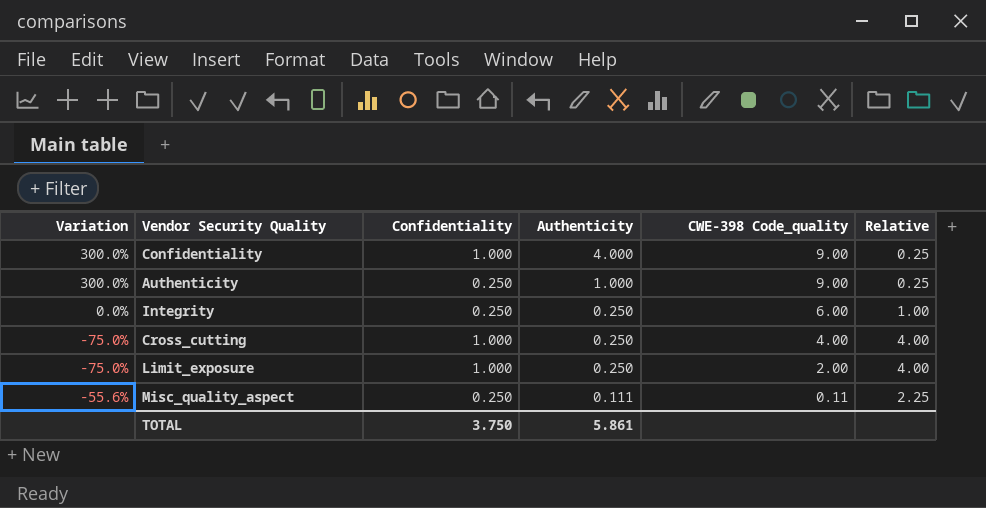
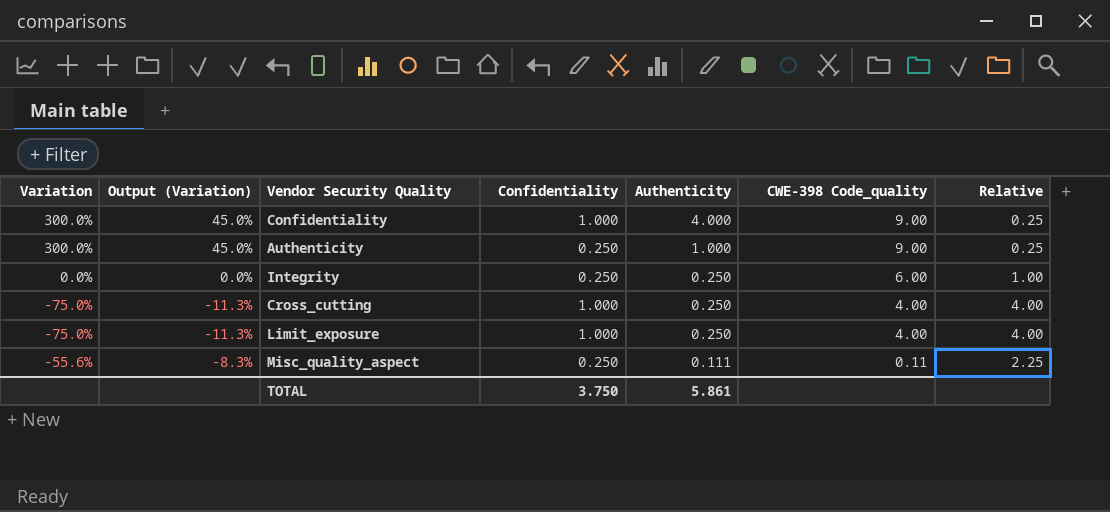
column Output (Variation) | formula: none -> [Variation] * 0.15
Limit_exposure | CWE-398 Code_quality: 2.00 -> 4.00

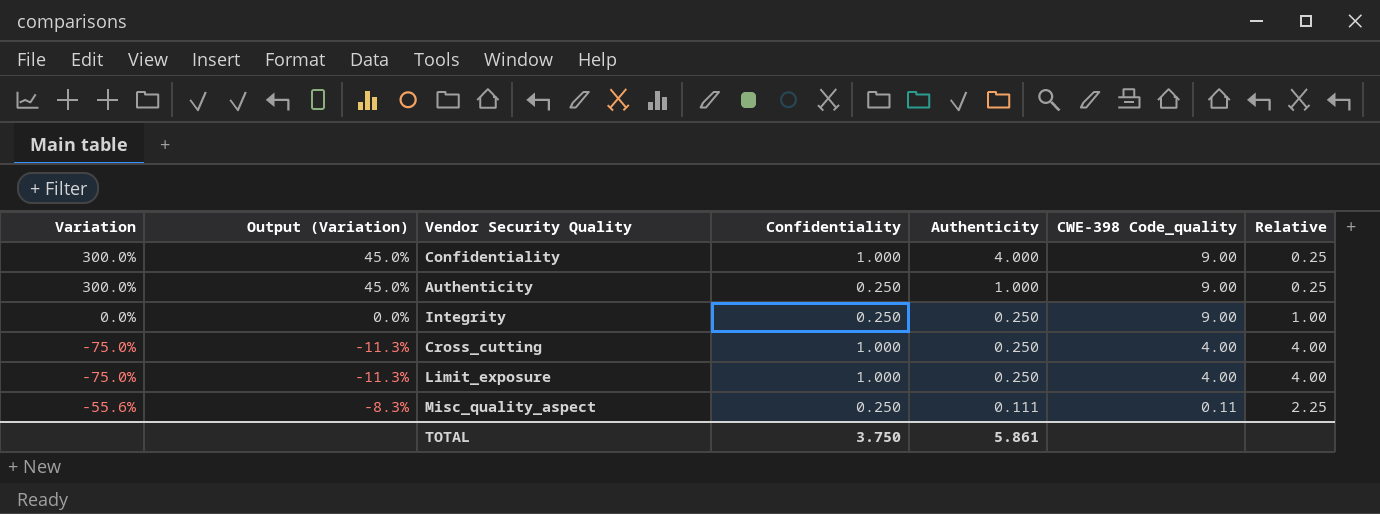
Integrity | CWE-398 Code_quality: 6.00 -> 9.00

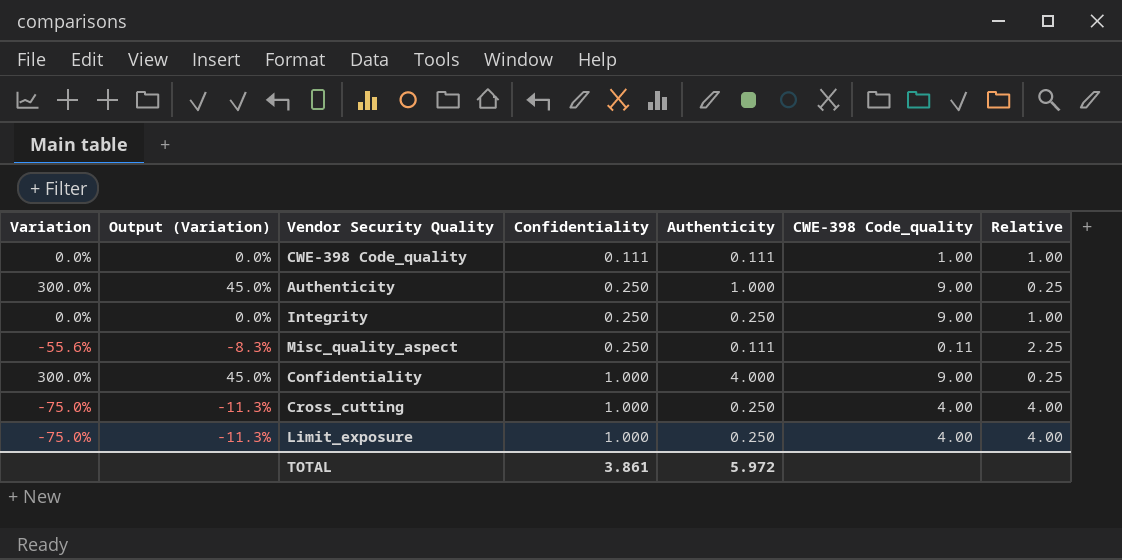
row order: Authenticity descending -> Confidentiality ascending
row CWE-398 Code_quality: none -> 0.0% | 0.0% | 0.111 | 0.111 | 1.00 | 1.00
TOTAL | Confidentiality: 3.750 -> 3.861
TOTAL | Authenticity: 5.861 -> 5.972

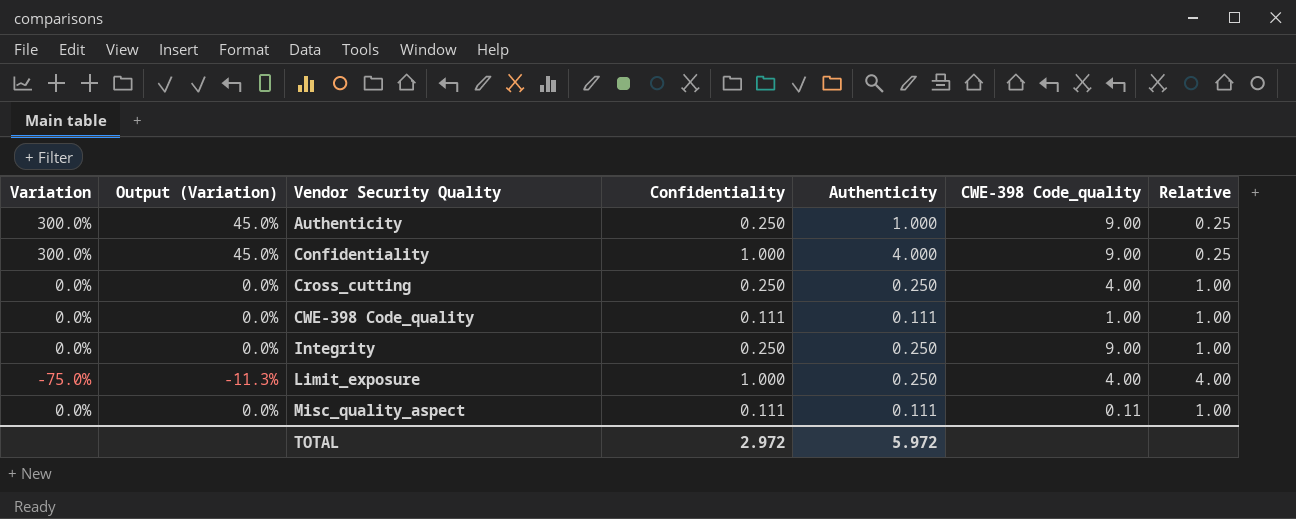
row order: Confidentiality ascending -> Vendor Security Quality ascending
Cross_cutting | Variation: -75.0% -> 0.0%
Cross_cutting | Output (Variation): -11.3% -> 0.0%
Cross_cutting | Confidentiality: 1.000 -> 0.250
Cross_cutting | Relative: 4.00 -> 1.00
Misc_quality_aspect | Variation: -55.6% -> 0.0%
Misc_quality_aspect | Output (Variation): -8.3% -> 0.0%
Misc_quality_aspect | Confidentiality: 0.250 -> 0.111
Misc_quality_aspect | Relative: 2.25 -> 1.00
TOTAL | Confidentiality: 3.861 -> 2.972

